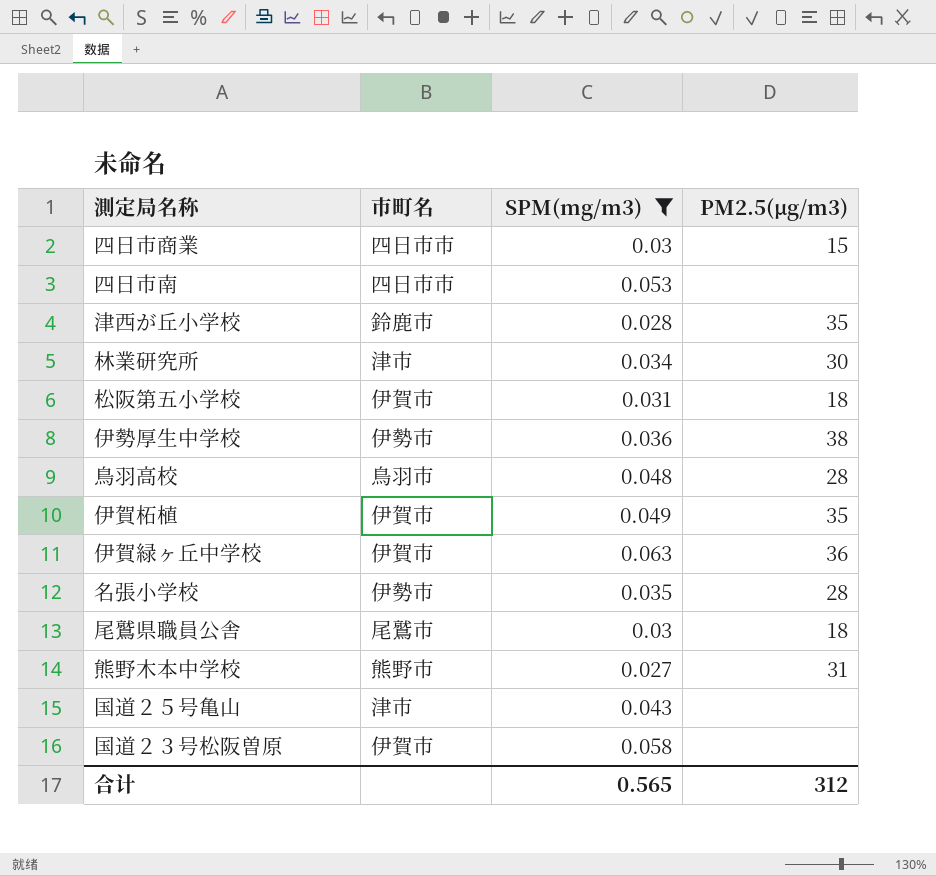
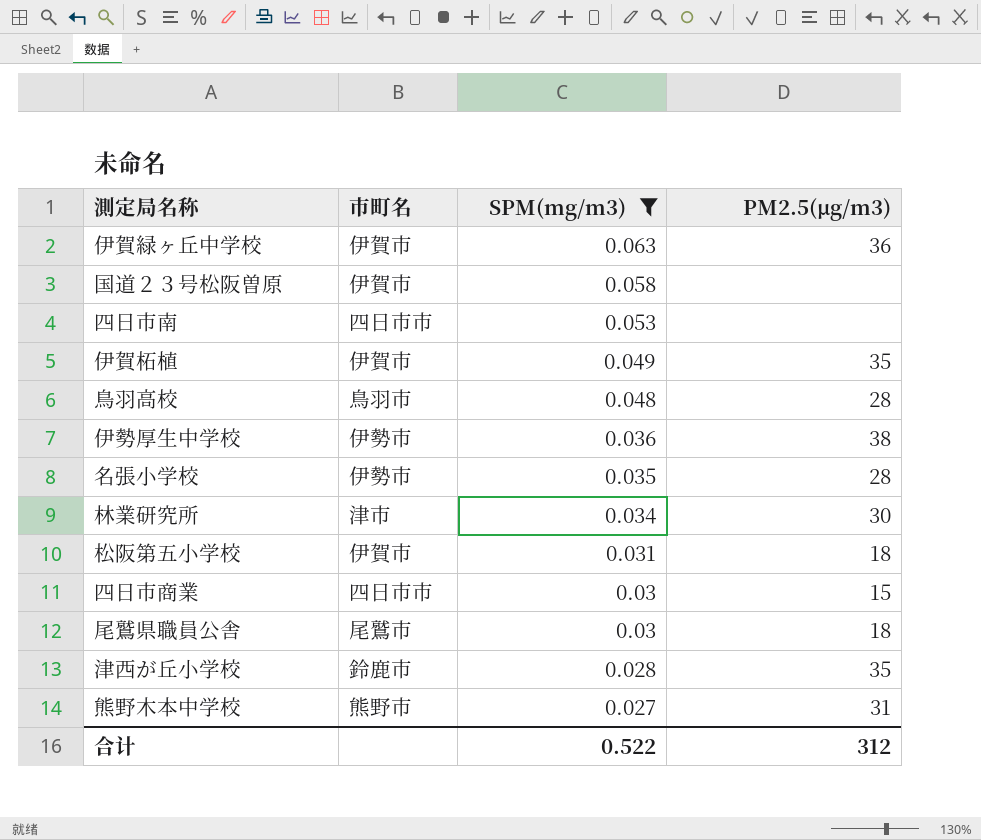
row order: none -> SPM(mg/m3) descending
row 国道２５号亀山: 津市 | 0.043 | none -> none
合计 | SPM(mg/m3): 0.565 -> 0.522

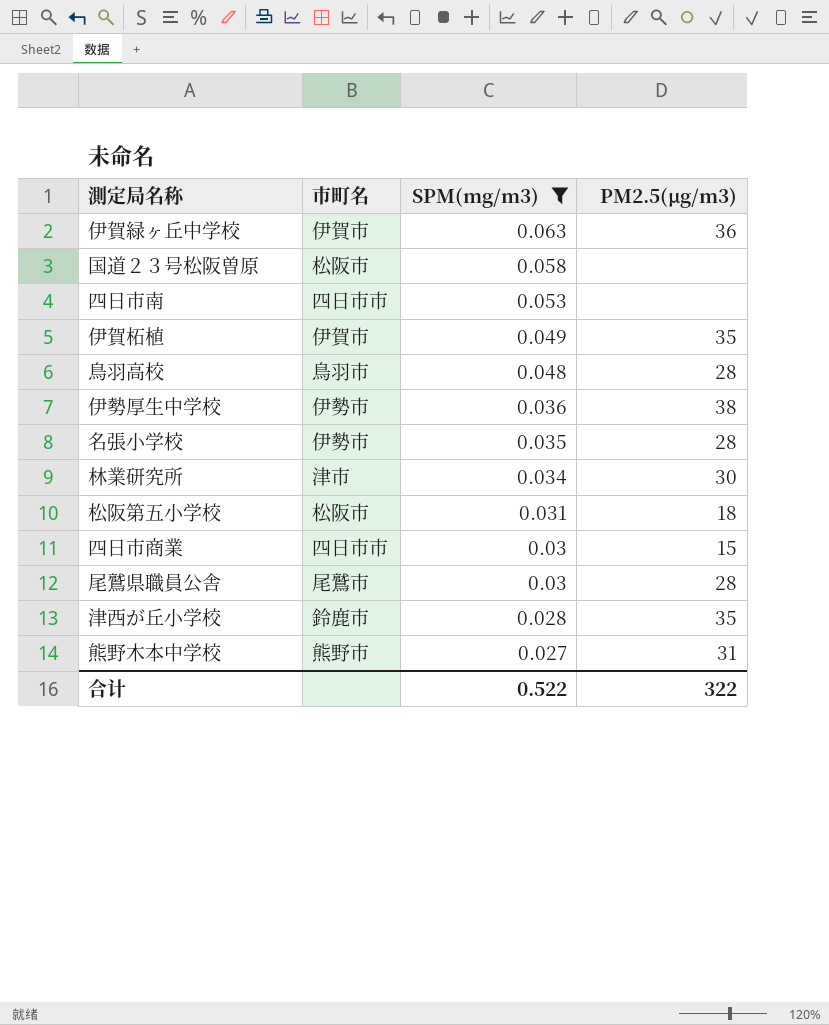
国道２３号松阪曽原 | 市町名: 伊賀市 -> 松阪市
松阪第五小学校 | 市町名: 伊賀市 -> 松阪市
尾鷲県職員公舎 | PM2.5(μg/m3): 18 -> 28
合计 | PM2.5(μg/m3): 312 -> 322

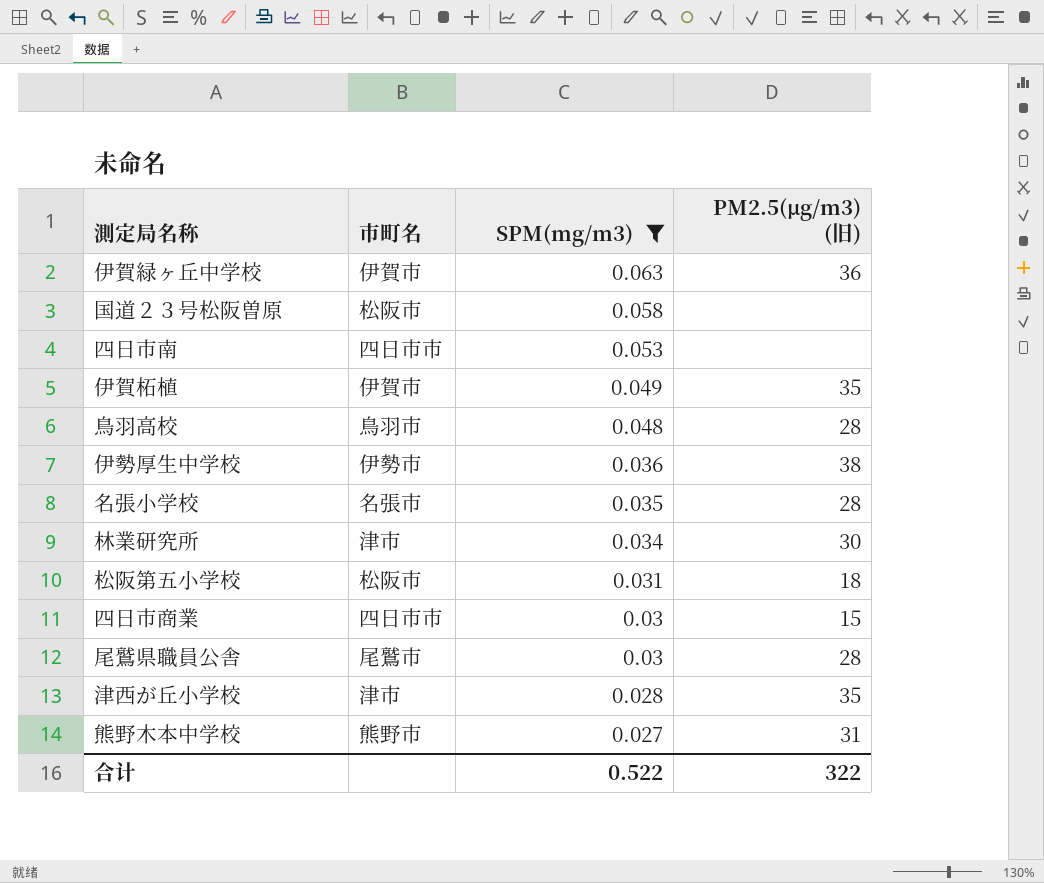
column name: PM2.5(μg/m3) -> PM2.5(μg/m3) (旧)
名張小学校 | 市町名: 伊勢市 -> 名張市
津西が丘小学校 | 市町名: 鈴鹿市 -> 津市

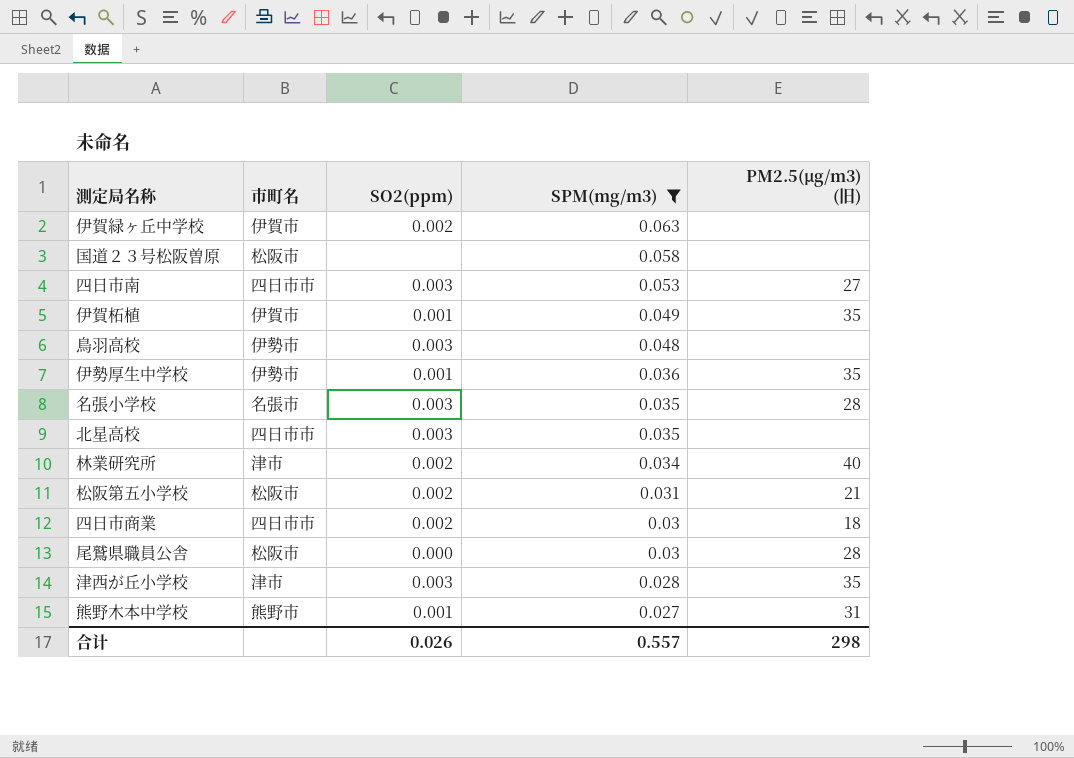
column SO2(ppm) | position: none -> 3
伊賀緑ヶ丘中学校 | PM2.5(μg/m3) (旧): 36 -> none
四日市南 | PM2.5(μg/m3) (旧): none -> 27
鳥羽高校 | 市町名: 鳥羽市 -> 伊勢市
鳥羽高校 | PM2.5(μg/m3) (旧): 28 -> none
伊勢厚生中学校 | PM2.5(μg/m3) (旧): 38 -> 35
row 北星高校: none -> 四日市市 | 0.003 | 0.035 | none
林業研究所 | PM2.5(μg/m3) (旧): 30 -> 40
松阪第五小学校 | PM2.5(μg/m3) (旧): 18 -> 21
四日市商業 | PM2.5(μg/m3) (旧): 15 -> 18
尾鷲県職員公舎 | 市町名: 尾鷲市 -> 松阪市
合计 | SPM(mg/m3): 0.522 -> 0.557
合计 | PM2.5(μg/m3) (旧): 322 -> 298

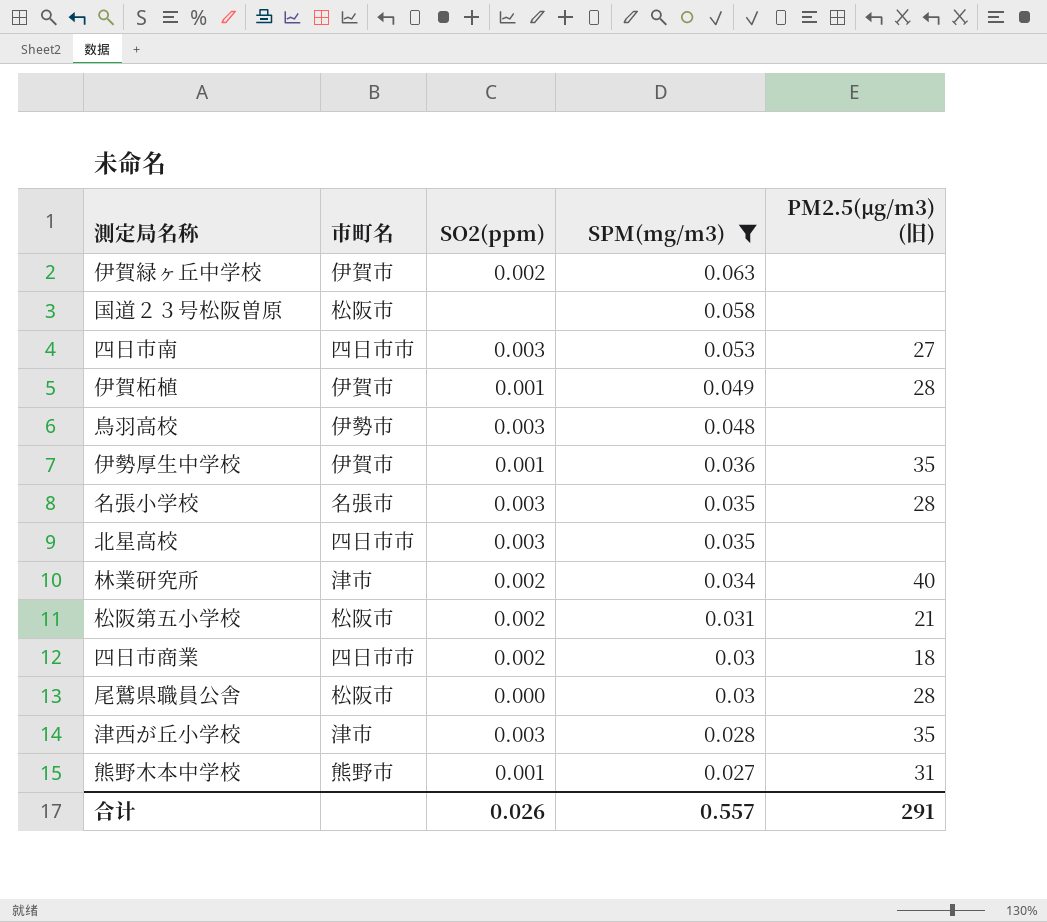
伊賀柘植 | PM2.5(μg/m3) (旧): 35 -> 28
伊勢厚生中学校 | 市町名: 伊勢市 -> 伊賀市
合计 | PM2.5(μg/m3) (旧): 298 -> 291

